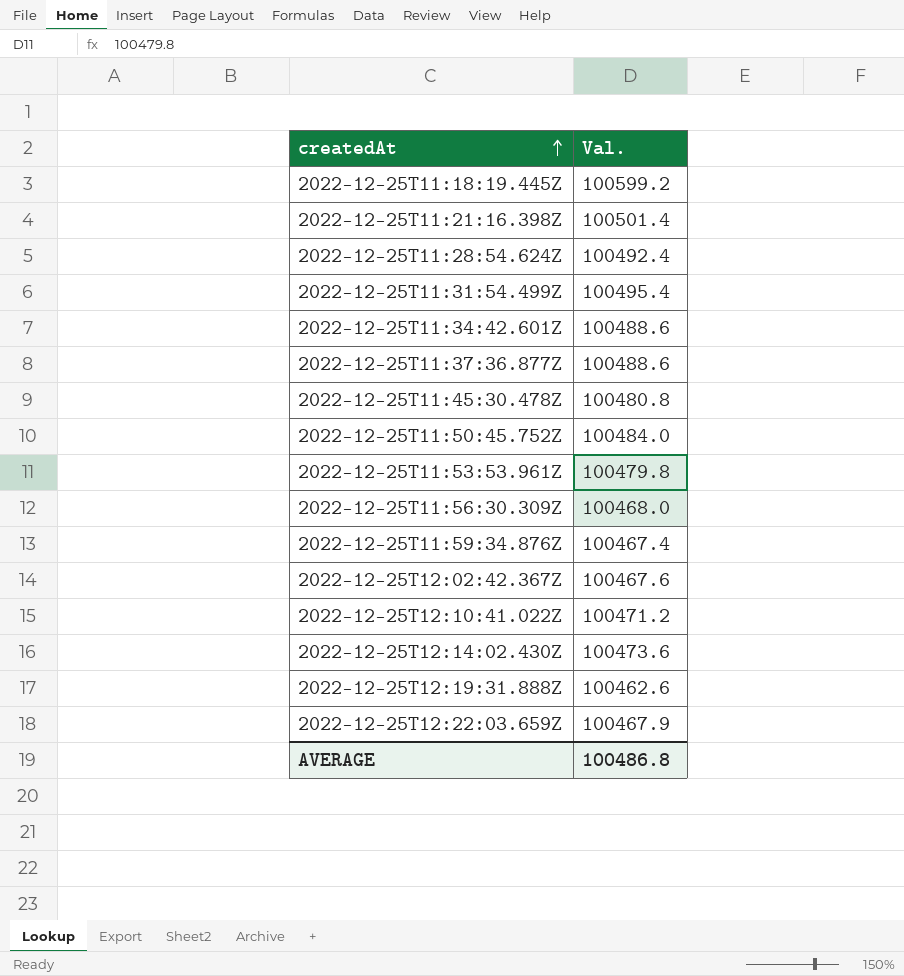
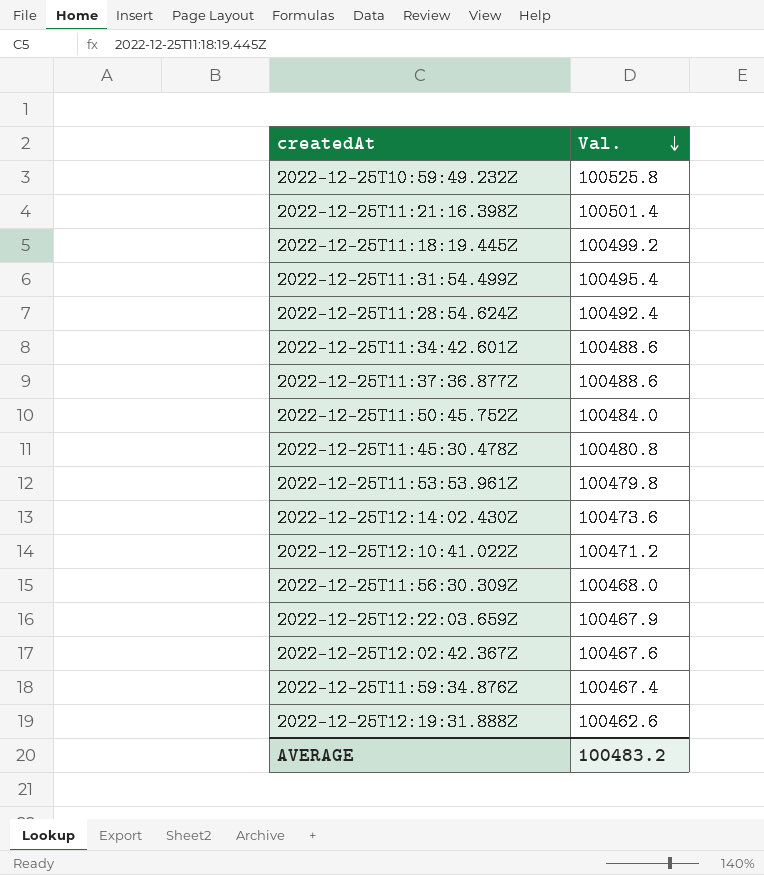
row order: createdAt ascending -> Val. descending
row 2022-12-25T10:59:49.232Z: none -> 100525.8
2022-12-25T11:18:19.445Z | Val.: 100599.2 -> 100499.2
AVERAGE | Val.: 100486.8 -> 100483.2

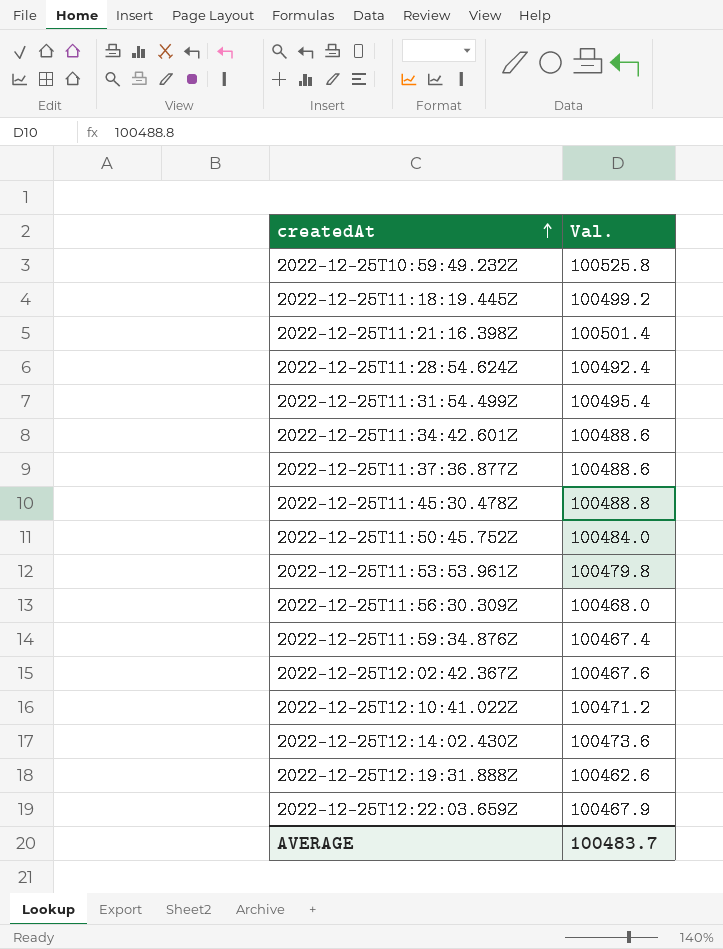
row order: Val. descending -> createdAt ascending
2022-12-25T11:45:30.478Z | Val.: 100480.8 -> 100488.8
AVERAGE | Val.: 100483.2 -> 100483.7

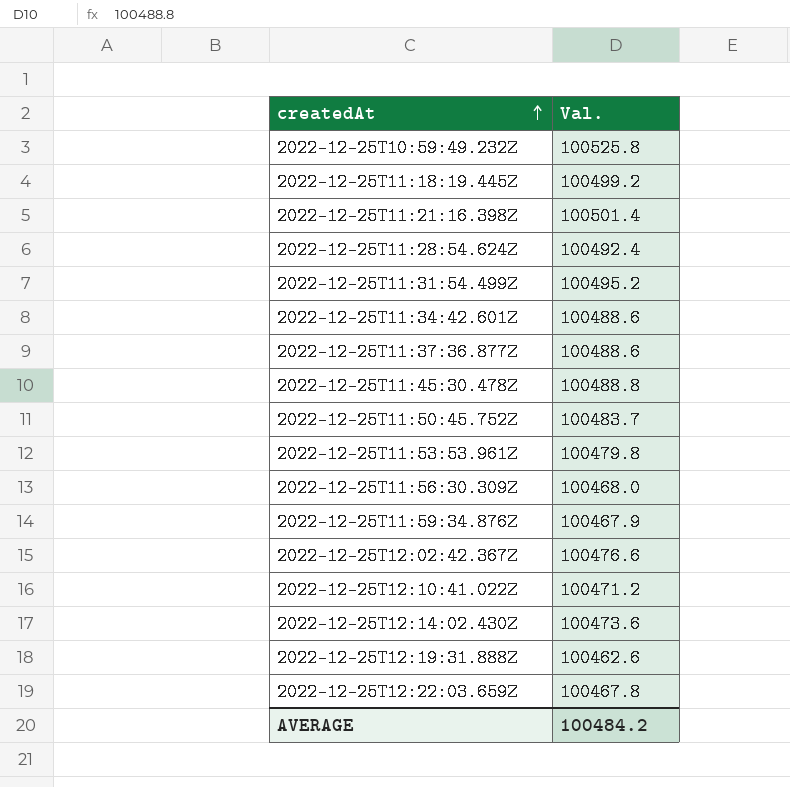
2022-12-25T11:31:54.499Z | Val.: 100495.4 -> 100495.2
2022-12-25T11:50:45.752Z | Val.: 100484.0 -> 100483.7
2022-12-25T11:59:34.876Z | Val.: 100467.4 -> 100467.9
2022-12-25T12:02:42.367Z | Val.: 100467.6 -> 100476.6
2022-12-25T12:22:03.659Z | Val.: 100467.9 -> 100467.8
AVERAGE | Val.: 100483.7 -> 100484.2

